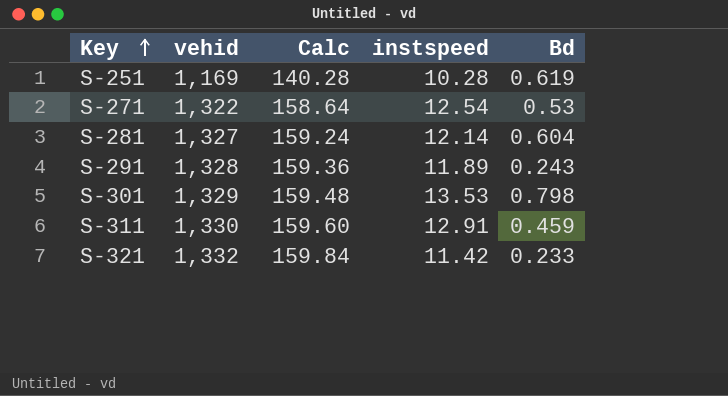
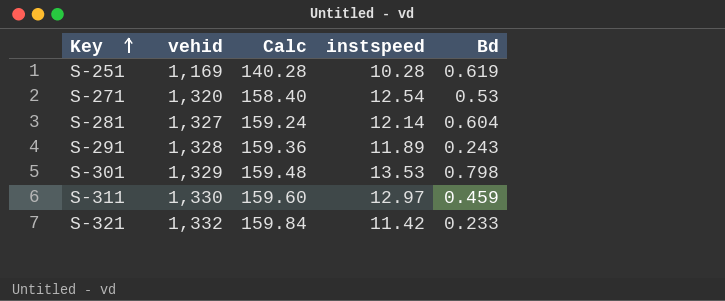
S-271 | vehid: 1,322 -> 1,320
S-271 | Calc: 158.64 -> 158.40
S-311 | instspeed: 12.91 -> 12.97

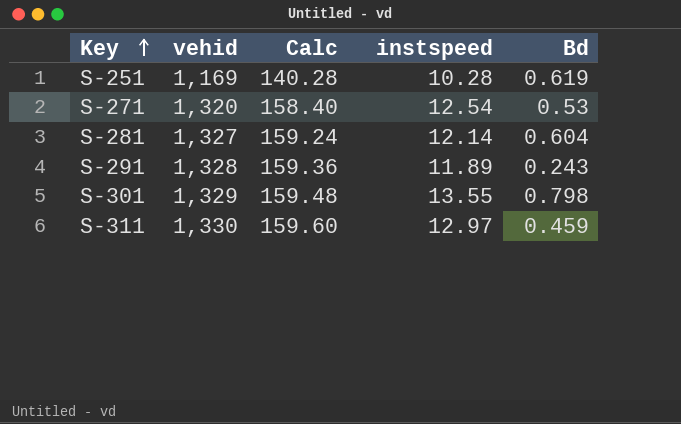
row S-321: 1,332 | 159.84 | 11.42 | 0.233 -> none
S-301 | instspeed: 13.53 -> 13.55

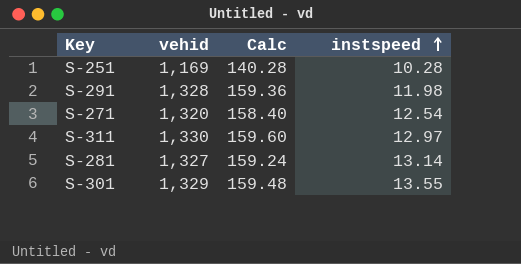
row order: Key ascending -> instspeed ascending
column Bd | position: 5 -> none
S-291 | instspeed: 11.89 -> 11.98
S-281 | instspeed: 12.14 -> 13.14

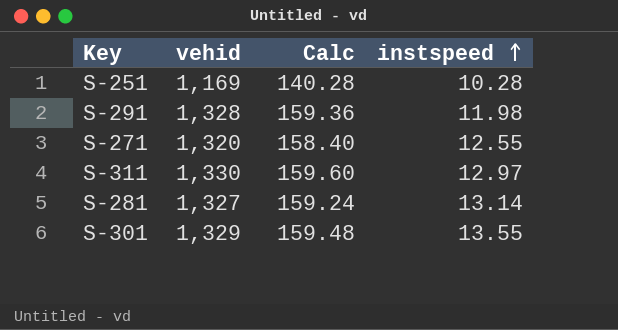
S-271 | instspeed: 12.54 -> 12.55

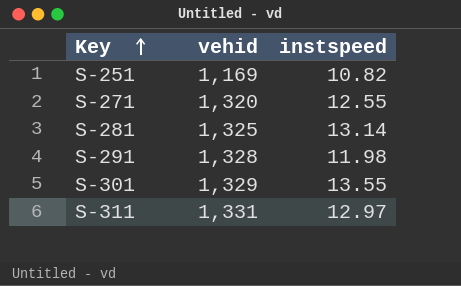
row order: instspeed ascending -> Key ascending
column Calc | formula: [vehid] * 0.12 -> none
S-251 | instspeed: 10.28 -> 10.82
S-281 | vehid: 1,327 -> 1,325
S-311 | vehid: 1,330 -> 1,331

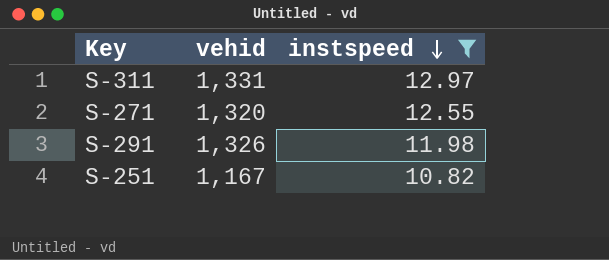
filter: none -> instspeed <= 12.97
row order: Key ascending -> instspeed descending
S-291 | vehid: 1,328 -> 1,326
S-251 | vehid: 1,169 -> 1,167

